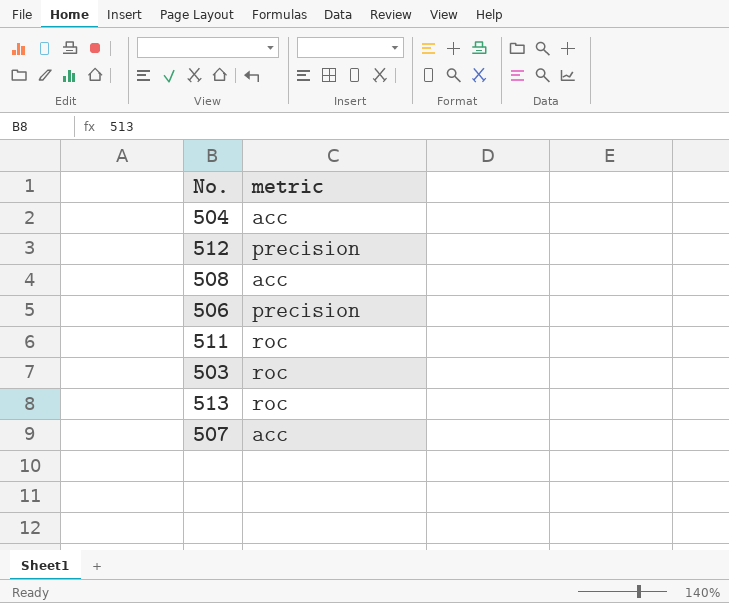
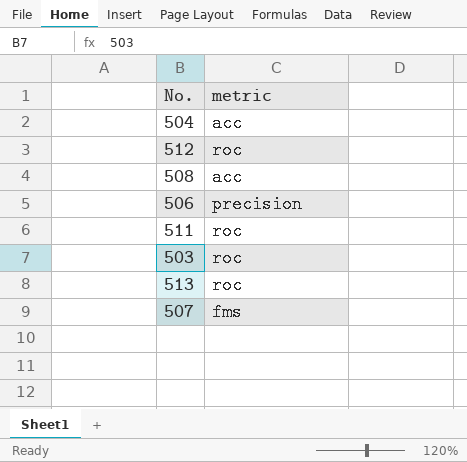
512 | metric: precision -> roc
507 | metric: acc -> fms

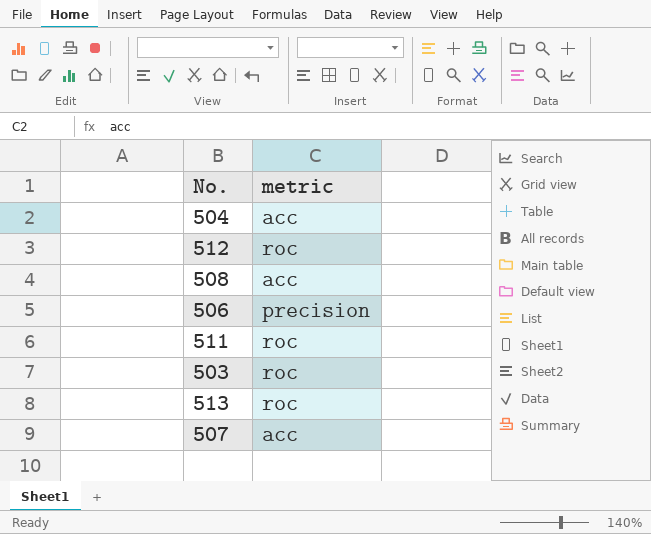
507 | metric: fms -> acc

